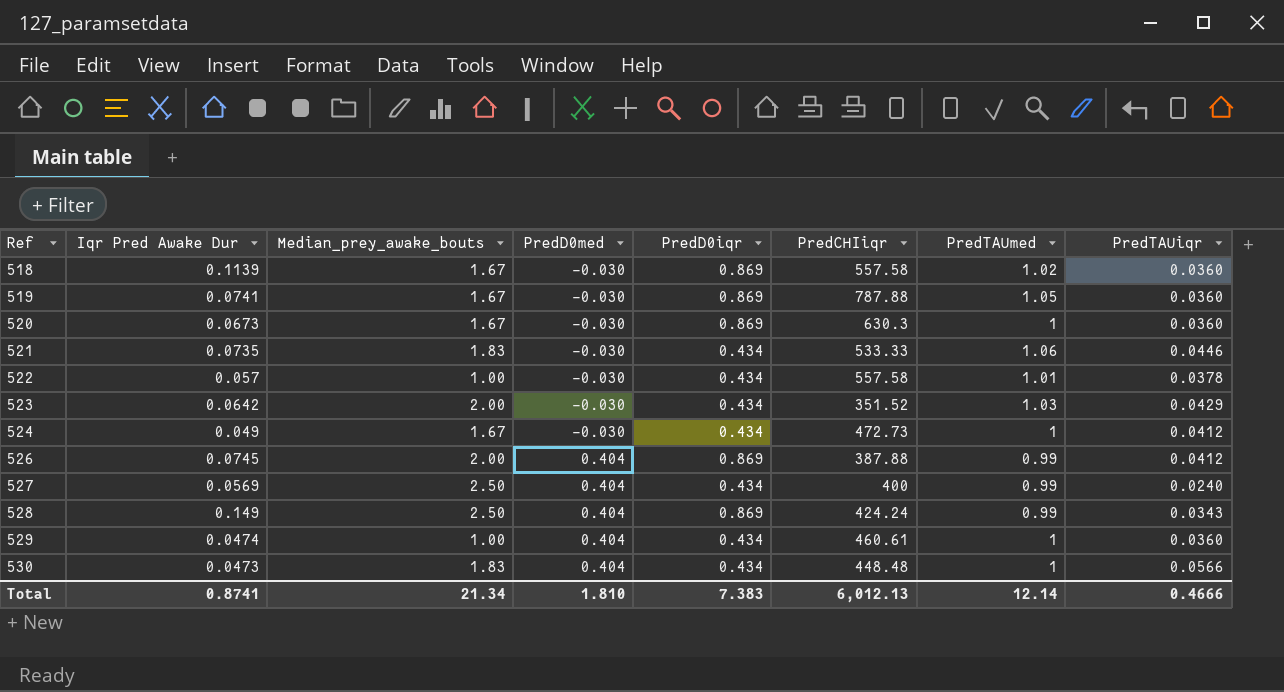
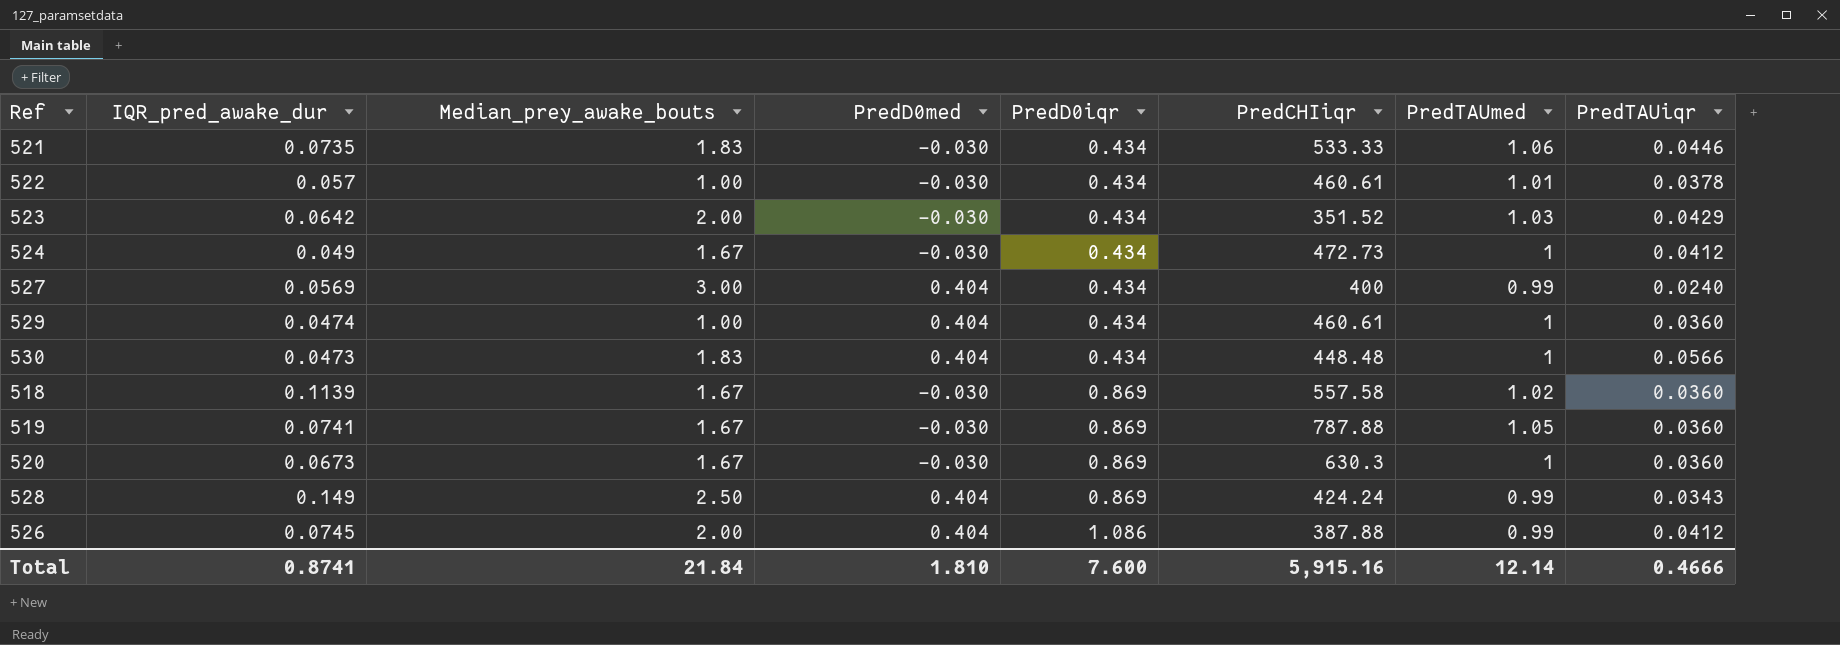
row order: Ref ascending -> PredD0iqr ascending
column name: Iqr Pred Awake Dur -> IQR_pred_awake_dur
522 | PredCHIiqr: 557.58 -> 460.61
527 | Median_prey_awake_bouts: 2.50 -> 3.00
526 | PredD0iqr: 0.869 -> 1.086
Total | Median_prey_awake_bouts: 21.34 -> 21.84
Total | PredD0iqr: 7.383 -> 7.600
Total | PredCHIiqr: 6,012.13 -> 5,915.16

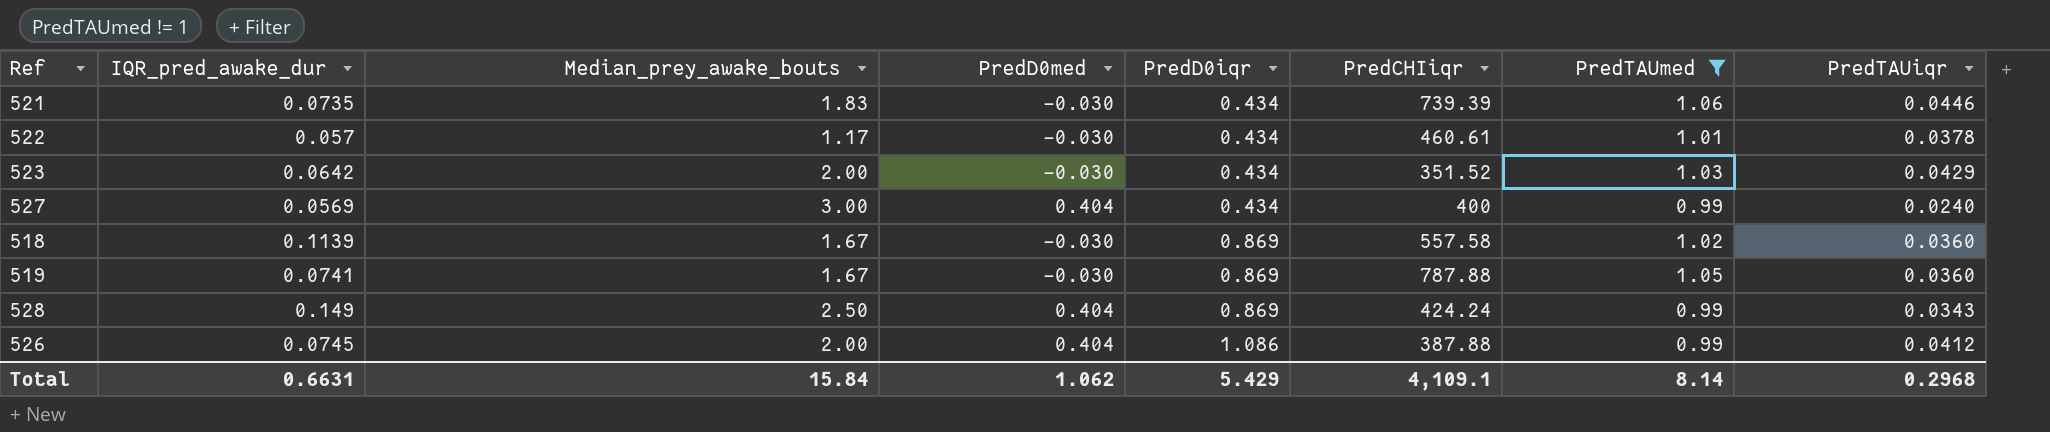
filter: none -> PredTAUmed != 1
521 | PredCHIiqr: 533.33 -> 739.39
522 | Median_prey_awake_bouts: 1.00 -> 1.17
Total | IQR_pred_awake_dur: 0.8741 -> 0.6631
Total | Median_prey_awake_bouts: 21.84 -> 15.84
Total | PredD0med: 1.810 -> 1.062
Total | PredD0iqr: 7.600 -> 5.429
Total | PredCHIiqr: 5,915.16 -> 4,109.1
Total | PredTAUmed: 12.14 -> 8.14
Total | PredTAUiqr: 0.4666 -> 0.2968

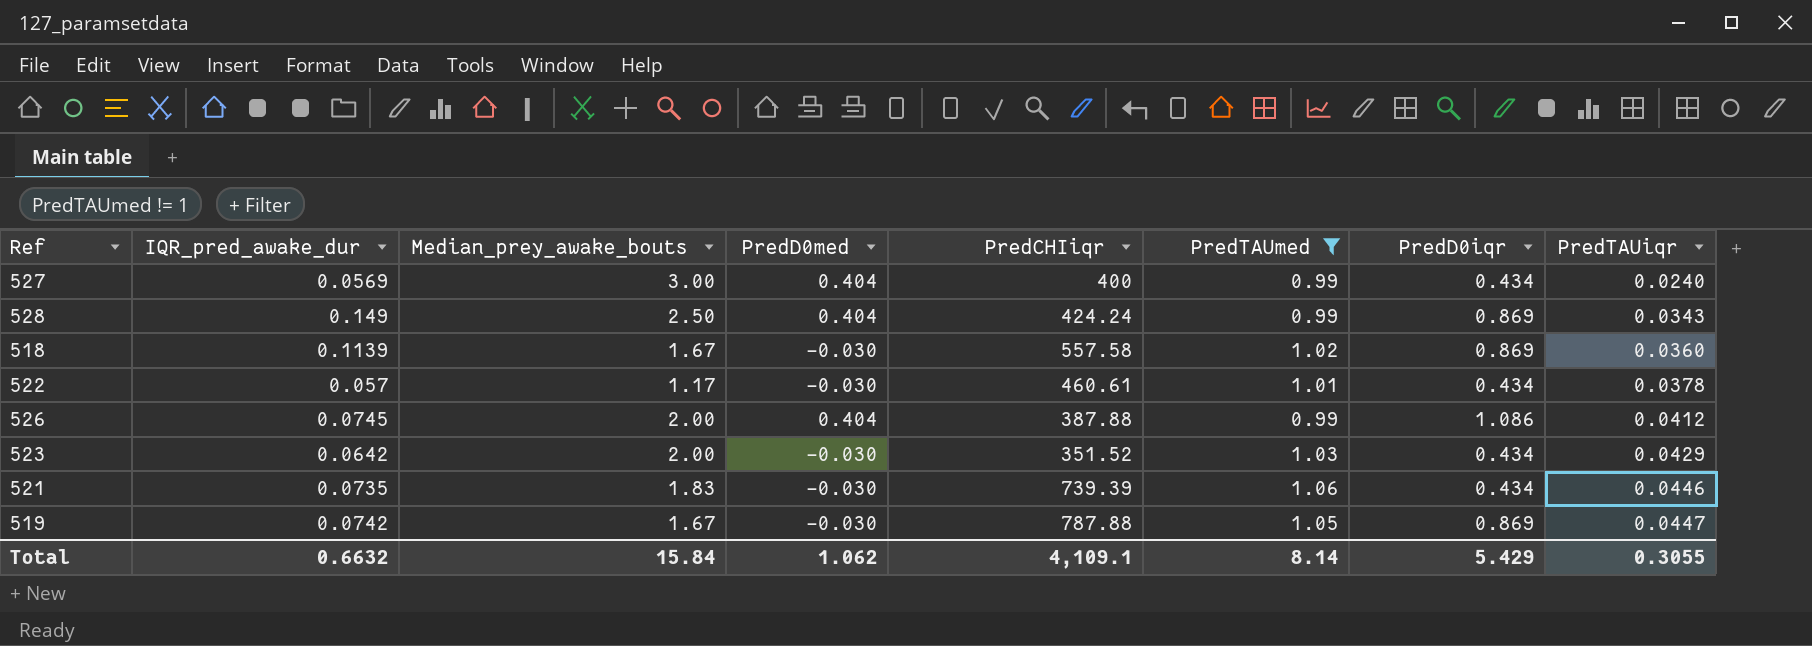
row order: PredD0iqr ascending -> PredTAUiqr ascending
column PredD0iqr | position: 5 -> 7
519 | IQR_pred_awake_dur: 0.0741 -> 0.0742
519 | PredTAUiqr: 0.0360 -> 0.0447
Total | IQR_pred_awake_dur: 0.6631 -> 0.6632
Total | PredTAUiqr: 0.2968 -> 0.3055

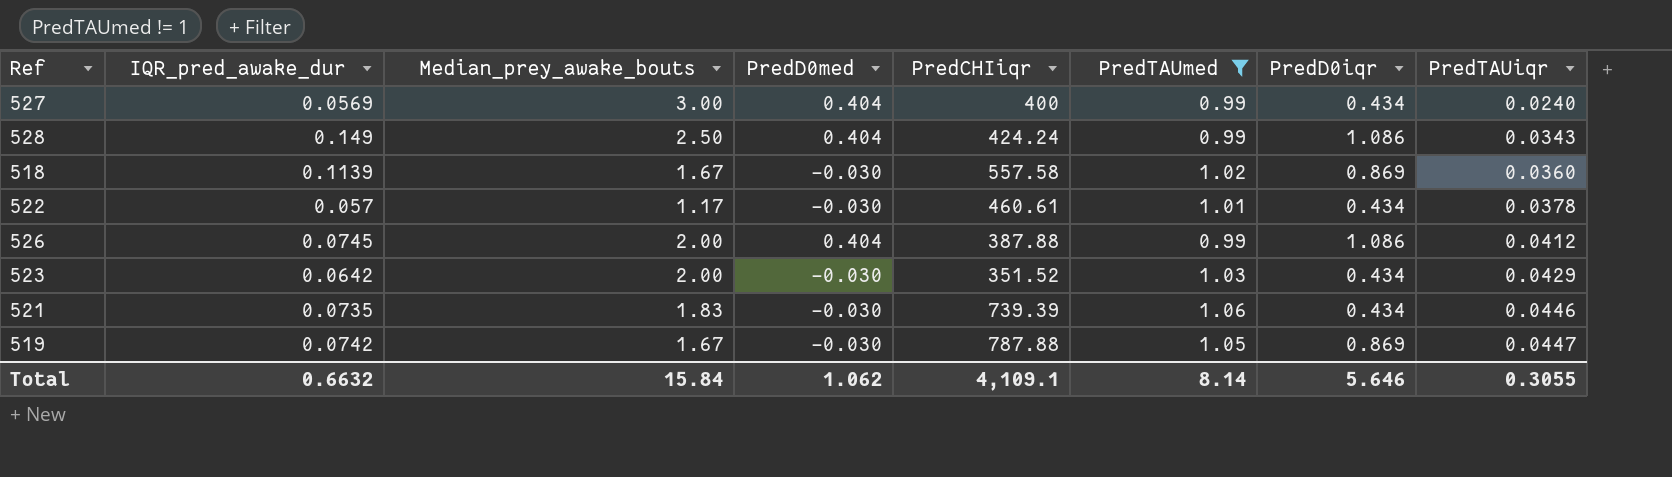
528 | PredD0iqr: 0.869 -> 1.086
Total | PredD0iqr: 5.429 -> 5.646

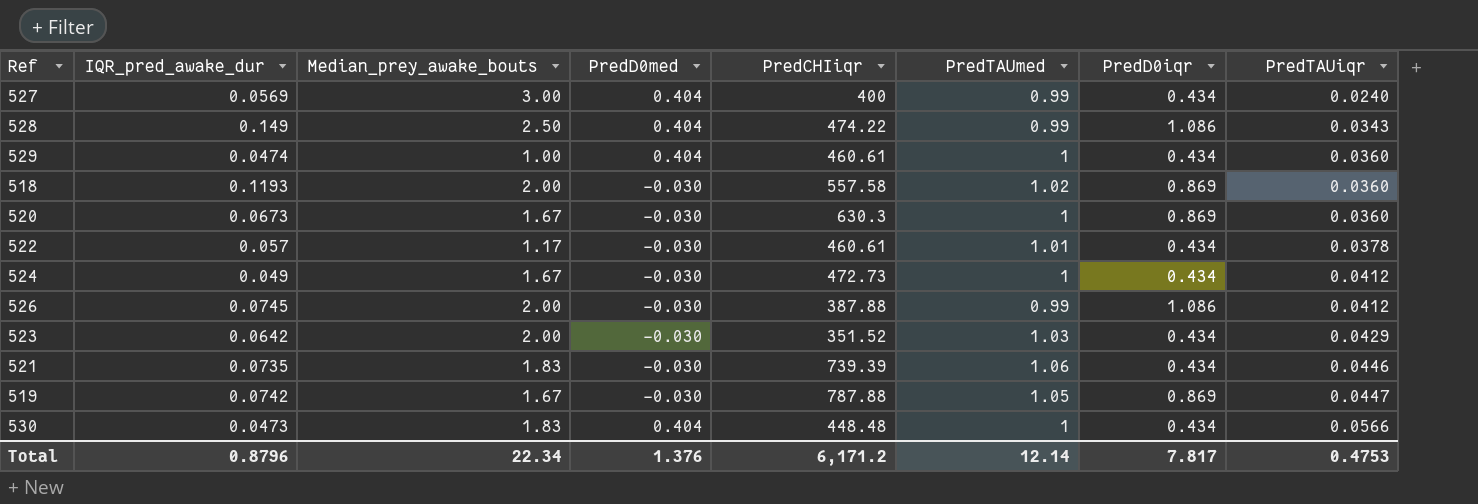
filter: PredTAUmed != 1 -> none
528 | PredCHIiqr: 424.24 -> 474.22
518 | IQR_pred_awake_dur: 0.1139 -> 0.1193
518 | Median_prey_awake_bouts: 1.67 -> 2.00
526 | PredD0med: 0.404 -> -0.030
Total | IQR_pred_awake_dur: 0.6632 -> 0.8796
Total | Median_prey_awake_bouts: 15.84 -> 22.34
Total | PredD0med: 1.062 -> 1.376
Total | PredCHIiqr: 4,109.1 -> 6,171.2
Total | PredTAUmed: 8.14 -> 12.14
Total | PredD0iqr: 5.646 -> 7.817
Total | PredTAUiqr: 0.3055 -> 0.4753

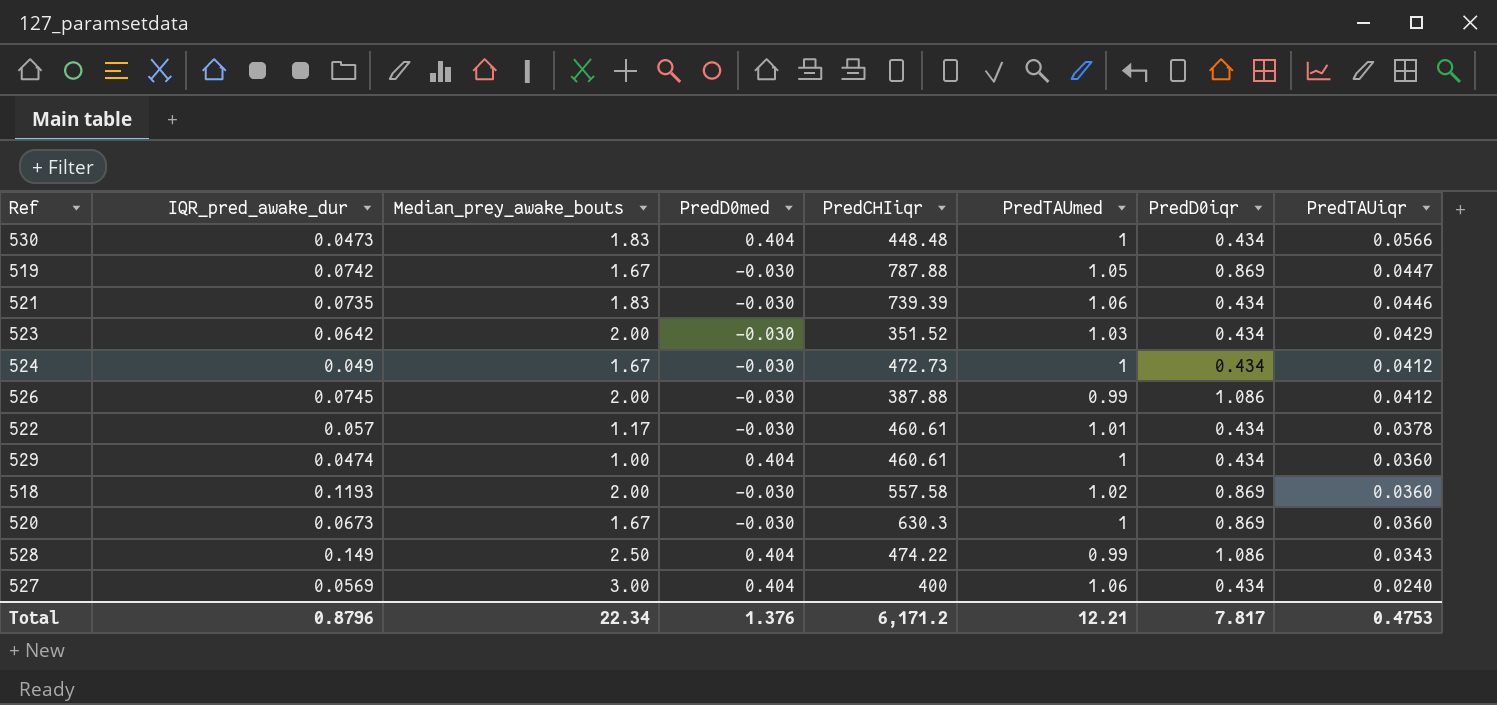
row order: PredTAUiqr ascending -> PredTAUiqr descending
527 | PredTAUmed: 0.99 -> 1.06
Total | PredTAUmed: 12.14 -> 12.21

